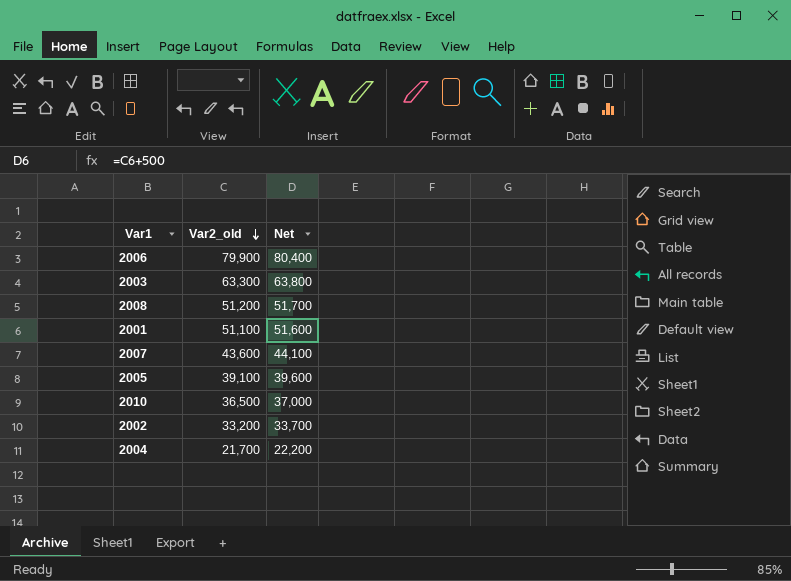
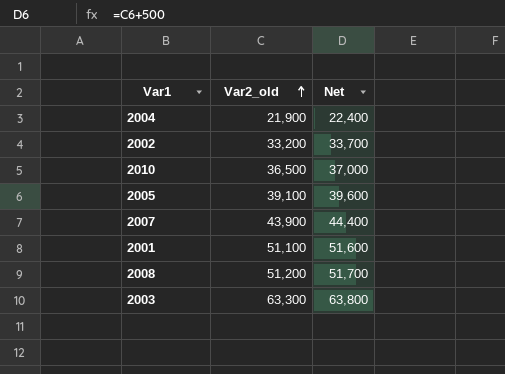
row order: Var2_old descending -> Var2_old ascending
row 2006: 79,900 | 80,400 -> none
2004 | Var2_old: 21,700 -> 21,900
2004 | Net: 22,200 -> 22,400
2007 | Var2_old: 43,600 -> 43,900
2007 | Net: 44,100 -> 44,400

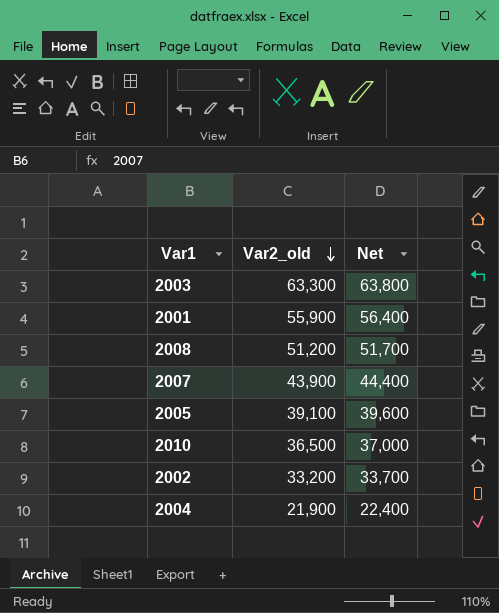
row order: Var2_old ascending -> Var2_old descending
2001 | Var2_old: 51,100 -> 55,900
2001 | Net: 51,600 -> 56,400

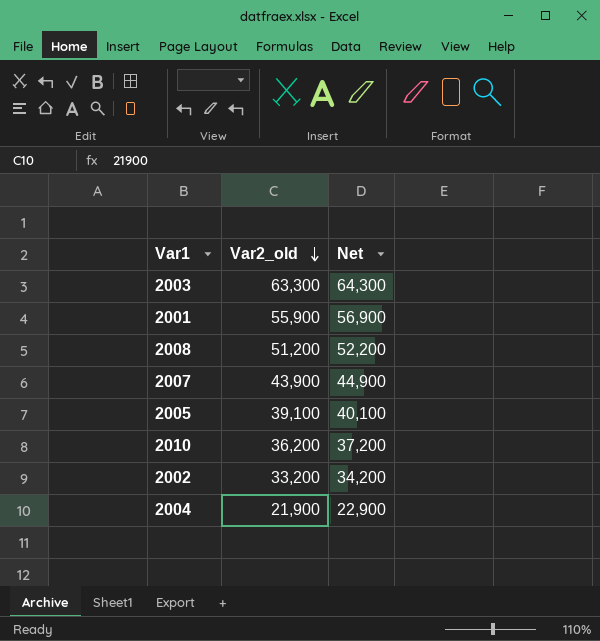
column Net | formula: [Var2_old] + 500 -> [Var2_old] + 1000
2010 | Var2_old: 36,500 -> 36,200

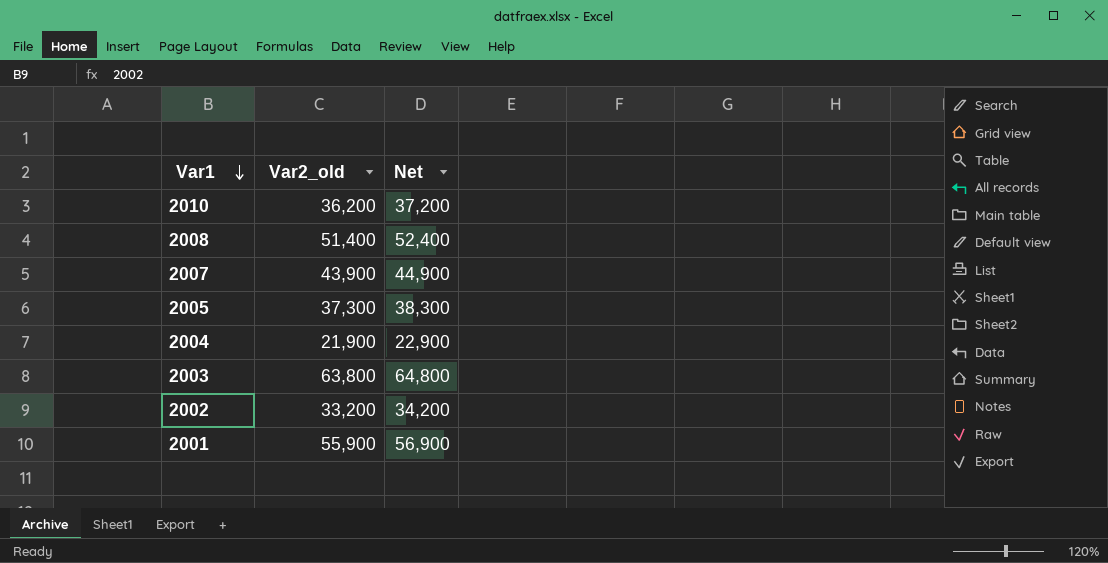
row order: Var2_old descending -> Var1 descending
2008 | Var2_old: 51,200 -> 51,400
2008 | Net: 52,200 -> 52,400
2005 | Var2_old: 39,100 -> 37,300
2005 | Net: 40,100 -> 38,300
2003 | Var2_old: 63,300 -> 63,800
2003 | Net: 64,300 -> 64,800

